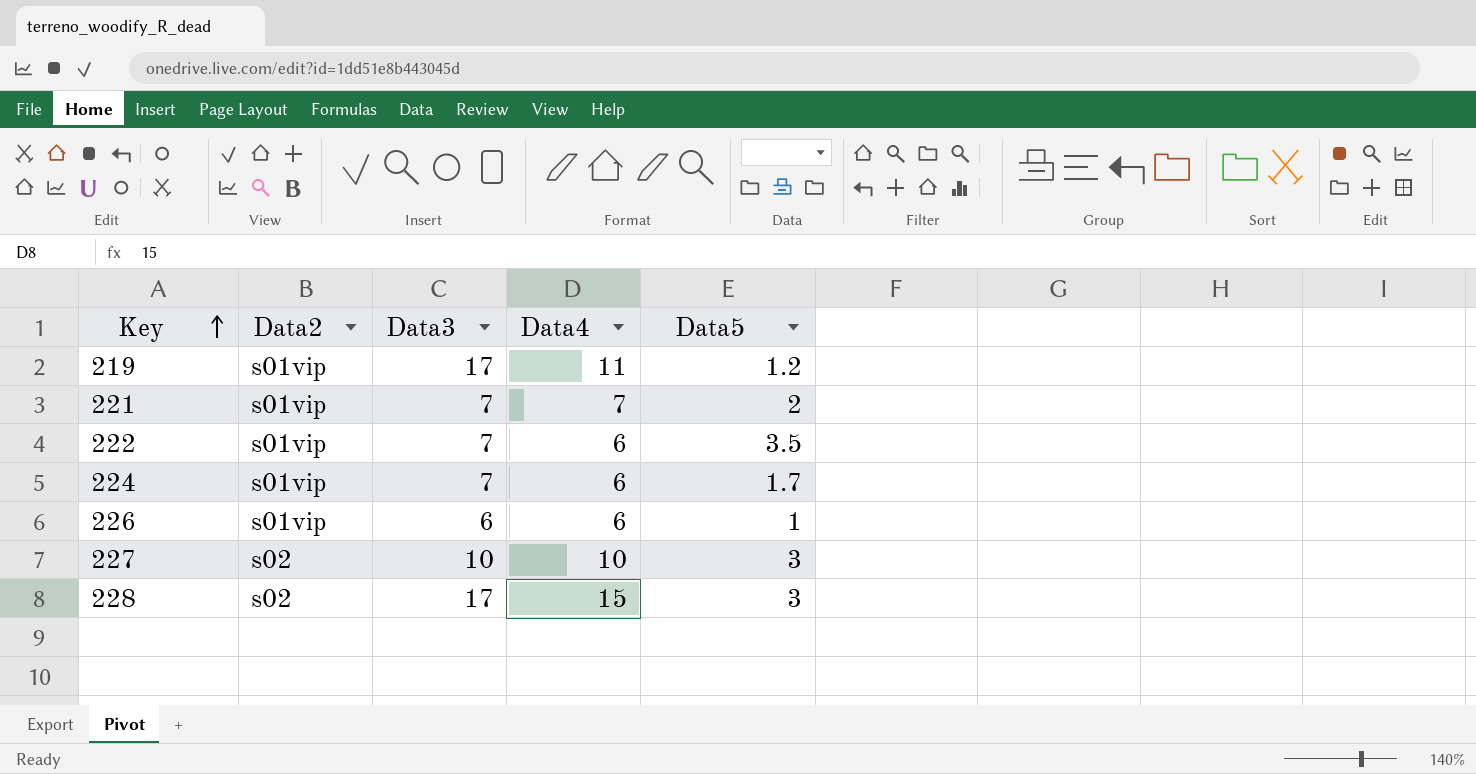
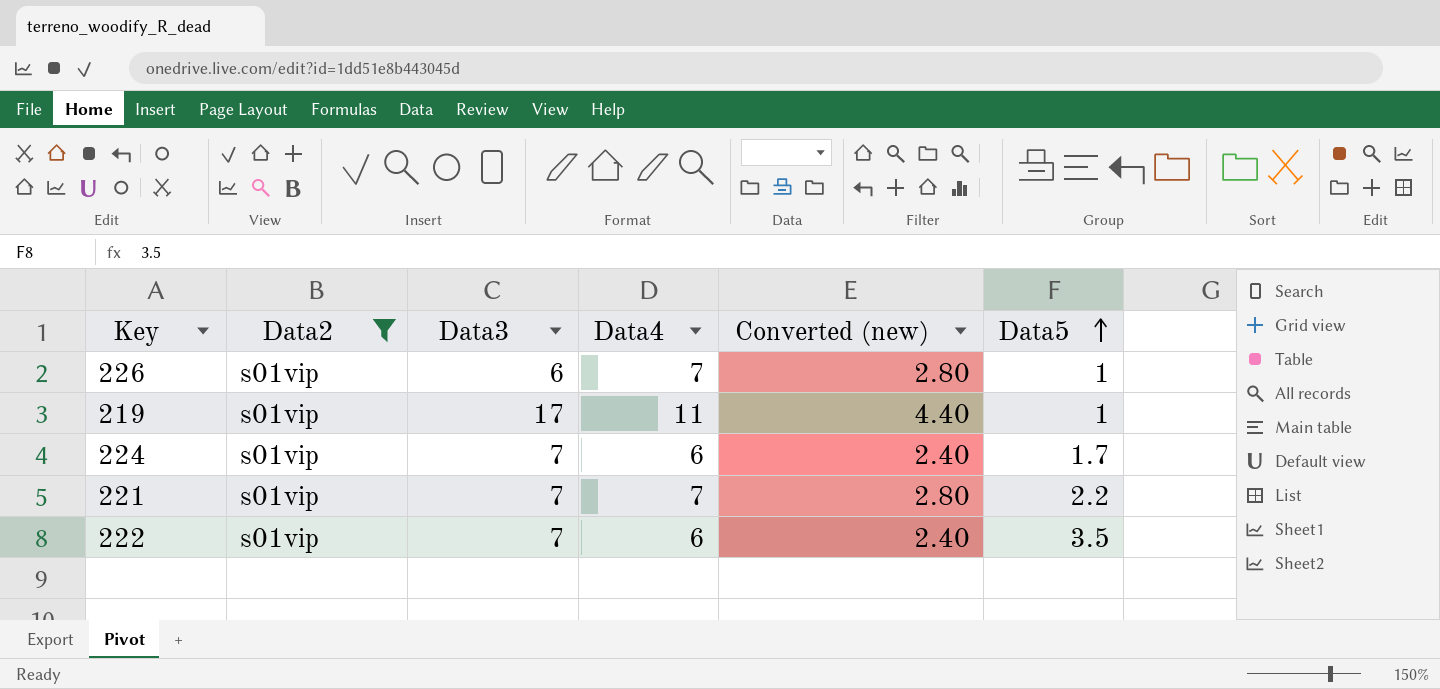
filter: none -> Data2 = s01vip
row order: Key ascending -> Data5 ascending
column Converted (new) | formula: none -> [Data4] * 0.4
226 | Data4: 6 -> 7
219 | Data5: 1.2 -> 1
221 | Data5: 2 -> 2.2

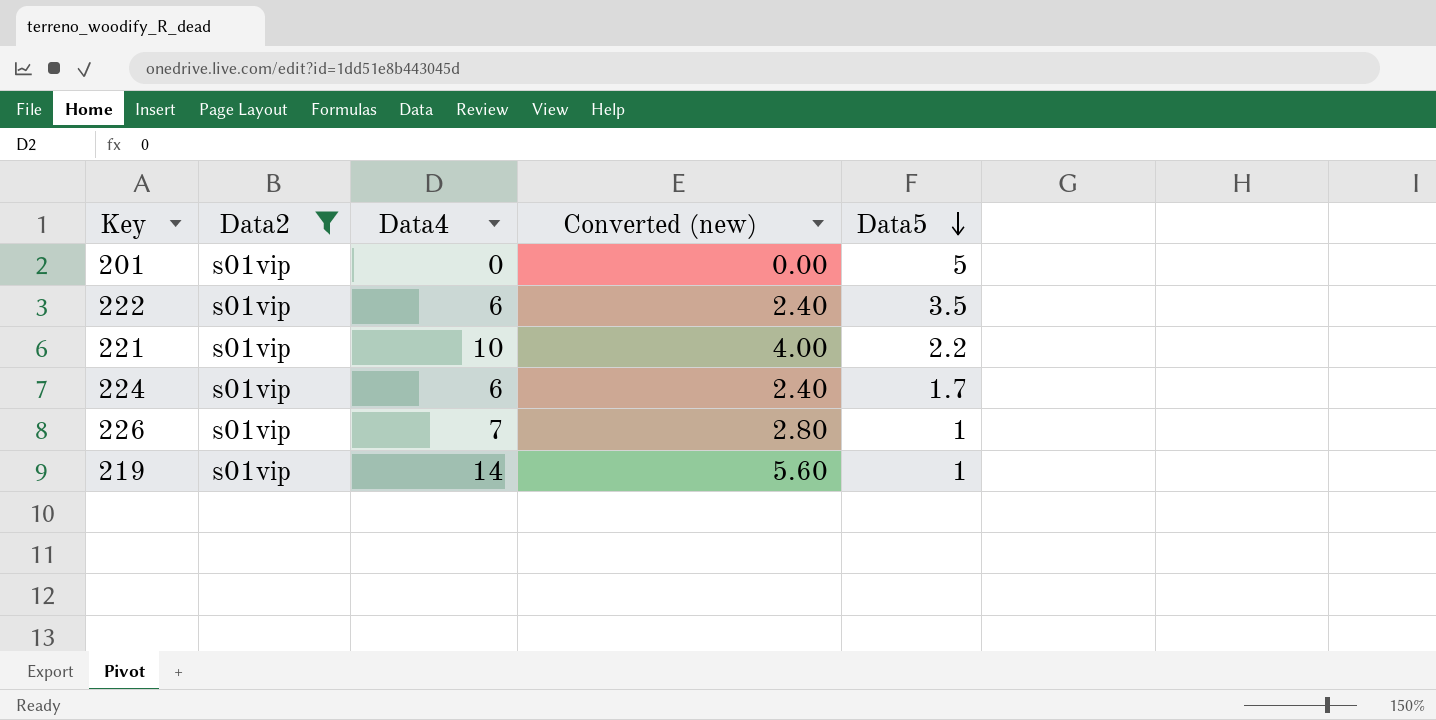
row order: Data5 ascending -> Data5 descending
column Data3 | position: 3 -> none
row 201: none -> s01vip | 0 | 0.00 | 5
221 | Data4: 7 -> 10
221 | Converted (new): 2.80 -> 4.00
219 | Data4: 11 -> 14
219 | Converted (new): 4.40 -> 5.60

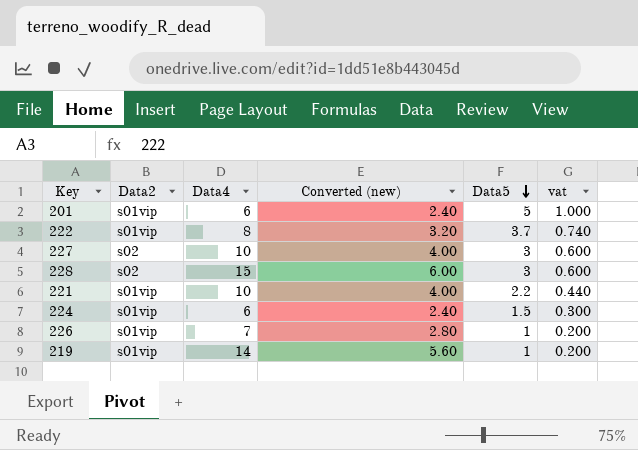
filter: Data2 = s01vip -> none
column vat | formula: none -> [Data5] * 0.2
201 | Data4: 0 -> 6
201 | Converted (new): 0.00 -> 2.40
222 | Data4: 6 -> 8
222 | Converted (new): 2.40 -> 3.20
222 | Data5: 3.5 -> 3.7
224 | Data5: 1.7 -> 1.5

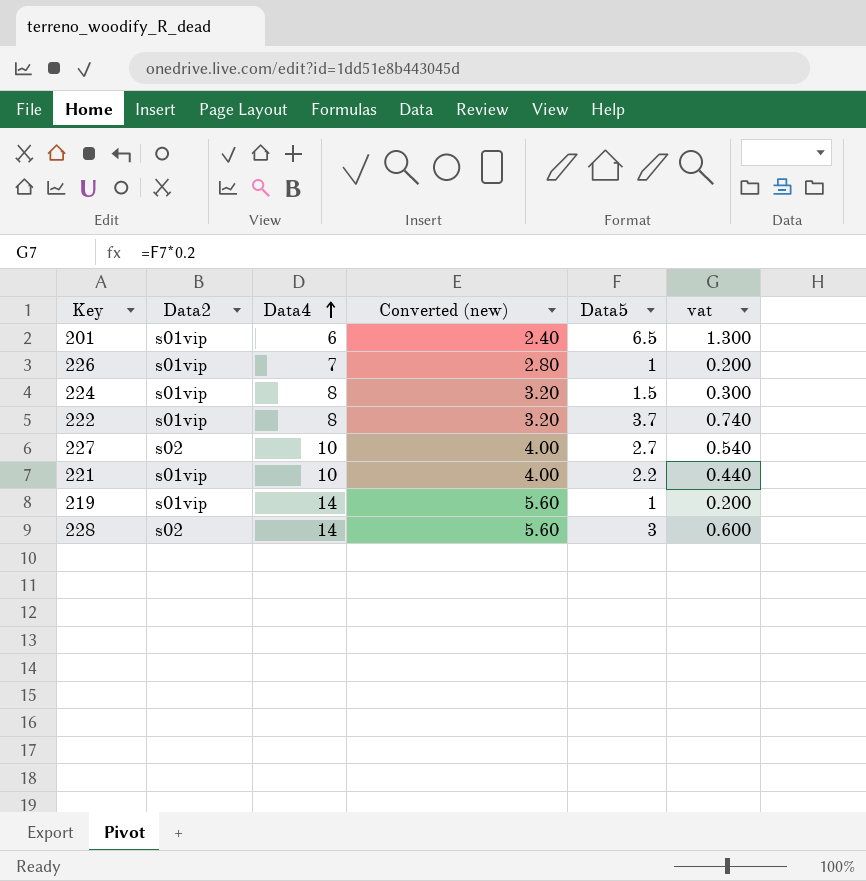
row order: Data5 descending -> Data4 ascending
201 | Data5: 5 -> 6.5
201 | vat: 1.000 -> 1.300
224 | Data4: 6 -> 8
224 | Converted (new): 2.40 -> 3.20
227 | Data5: 3 -> 2.7
227 | vat: 0.600 -> 0.540
228 | Data4: 15 -> 14
228 | Converted (new): 6.00 -> 5.60

